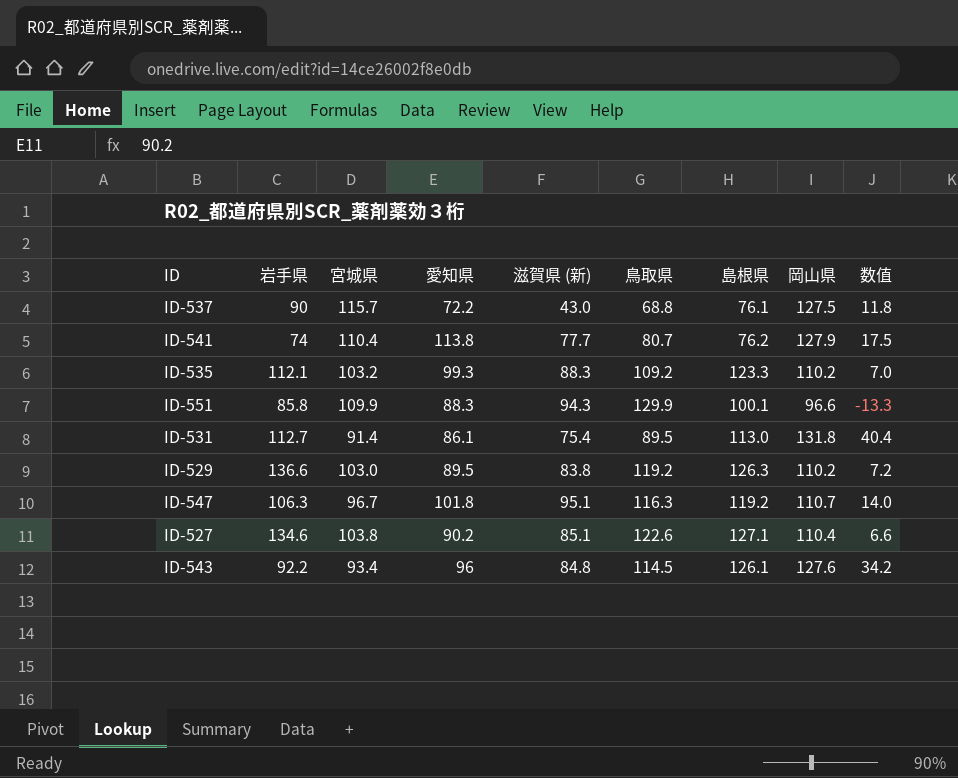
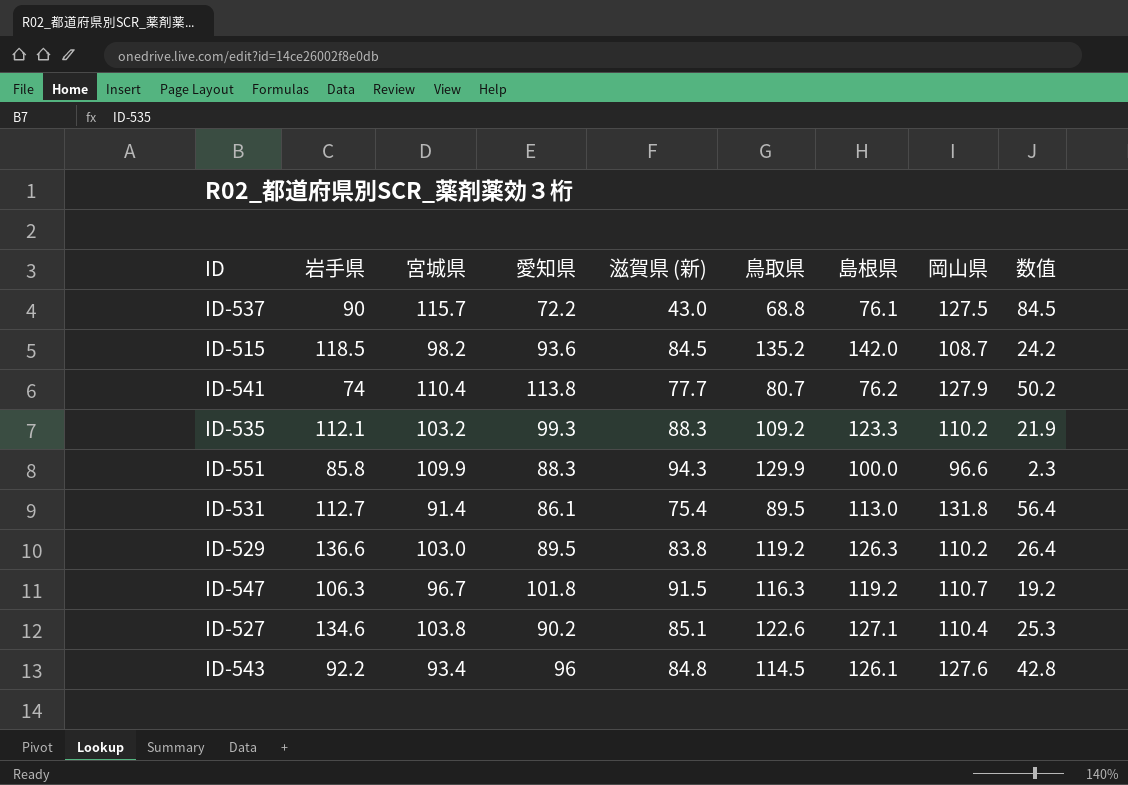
column 数值 | formula: [岡山県] - [宮城県] -> [岡山県] - [滋賀県 (新)]
row ID-515: none -> 118.5 | 98.2 | 93.6 | 84.5 | 135.2 | 142.0 | 108.7 | 24.2
ID-551 | 島根県: 100.1 -> 100.0
ID-547 | 滋賀県 (新): 95.1 -> 91.5

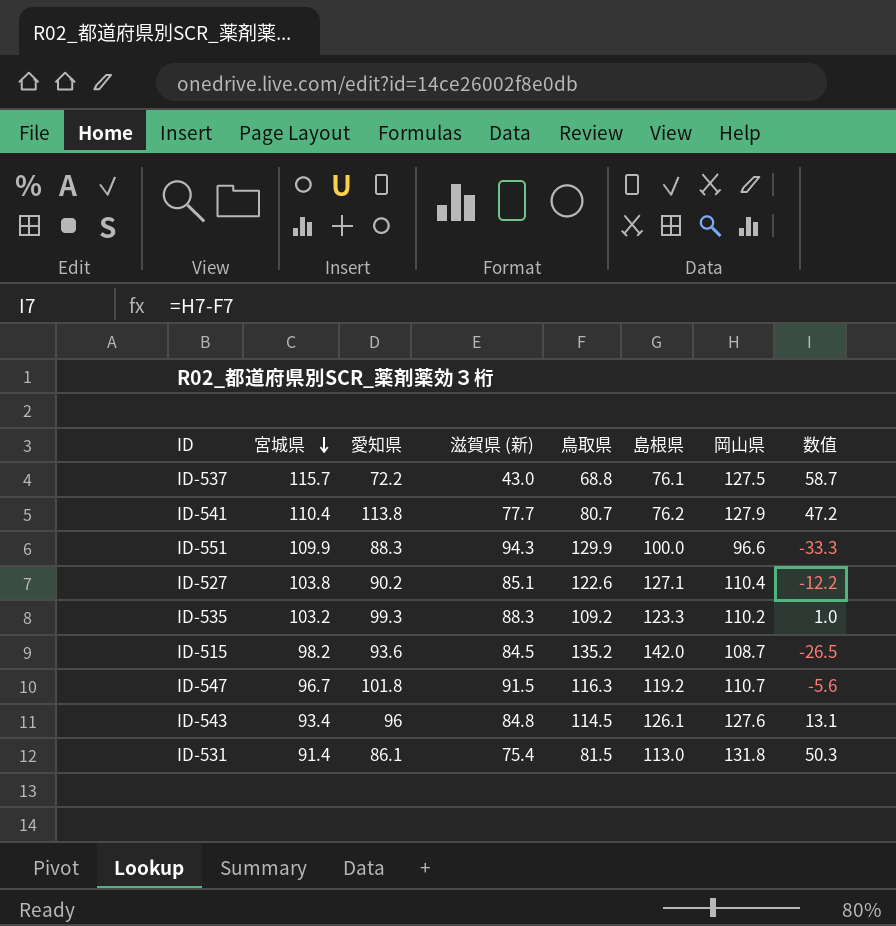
row order: none -> 宮城県 descending
column 岩手県 | position: 2 -> none
column 数值 | formula: [岡山県] - [滋賀県 (新)] -> [岡山県] - [鳥取県]
row ID-529: 136.6 | 103.0 | 89.5 | 83.8 | 119.2 | 126.3 | 110.2 | 26.4 -> none
ID-531 | 鳥取県: 89.5 -> 81.5

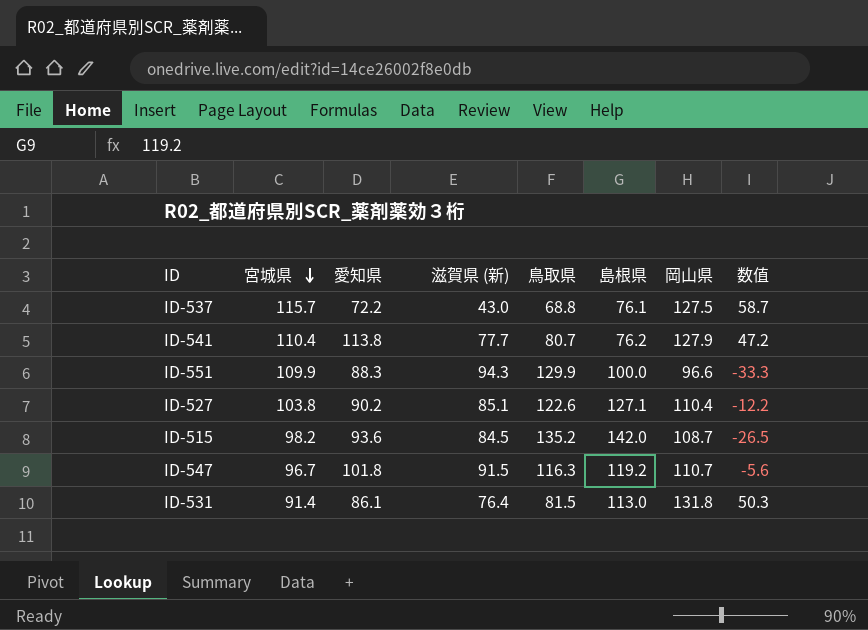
row ID-535: 103.2 | 99.3 | 88.3 | 109.2 | 123.3 | 110.2 | 1.0 -> none
row ID-543: 93.4 | 96 | 84.8 | 114.5 | 126.1 | 127.6 | 13.1 -> none
ID-531 | 滋賀県 (新): 75.4 -> 76.4

